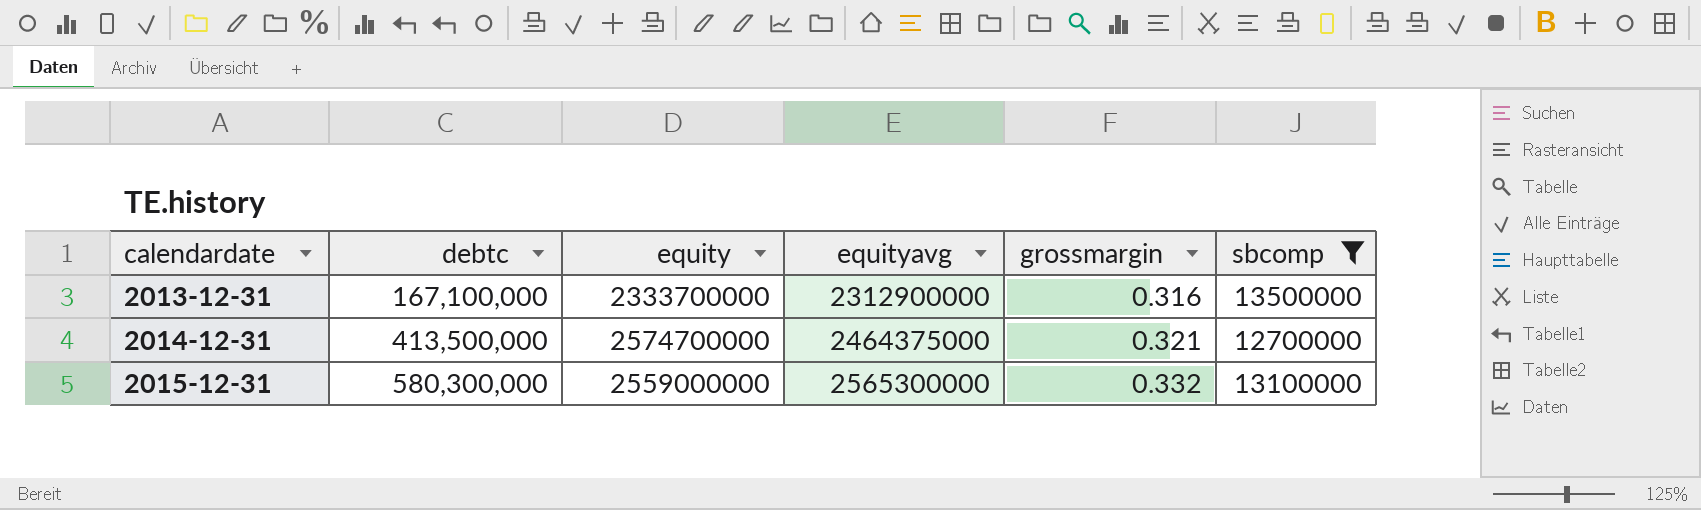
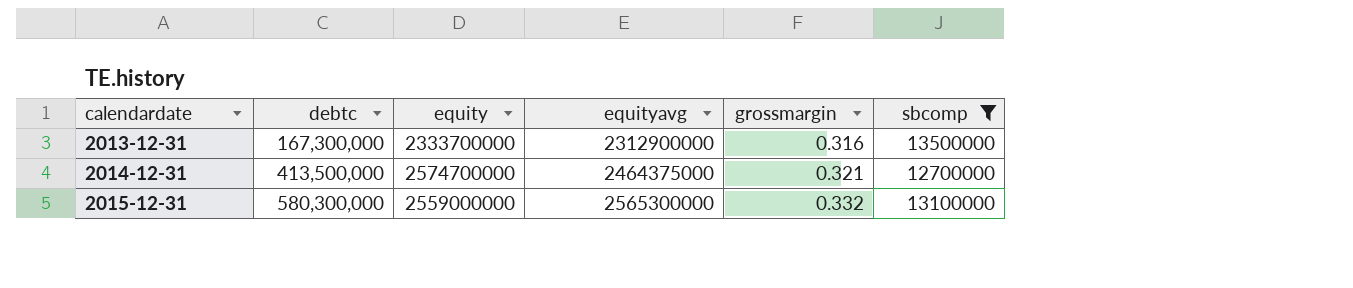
2013-12-31 | debtc: 167,100,000 -> 167,300,000

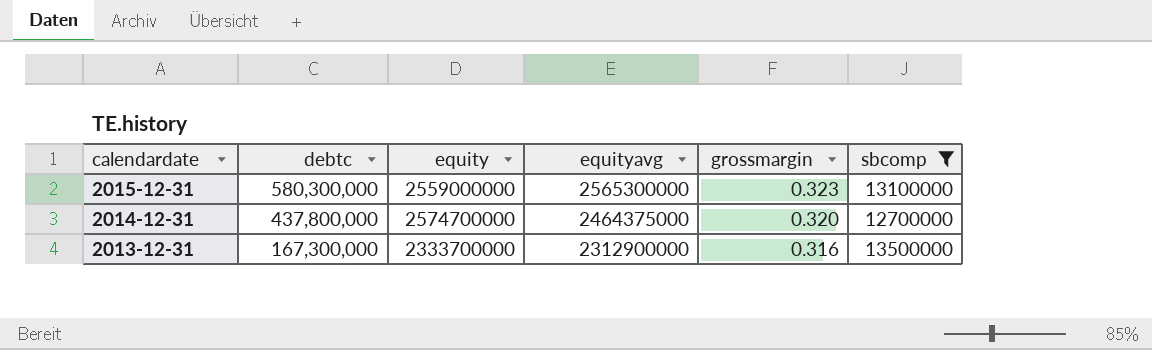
row order: calendardate ascending -> calendardate descending
2015-12-31 | grossmargin: 0.332 -> 0.323
2014-12-31 | debtc: 413,500,000 -> 437,800,000
2014-12-31 | grossmargin: 0.321 -> 0.320

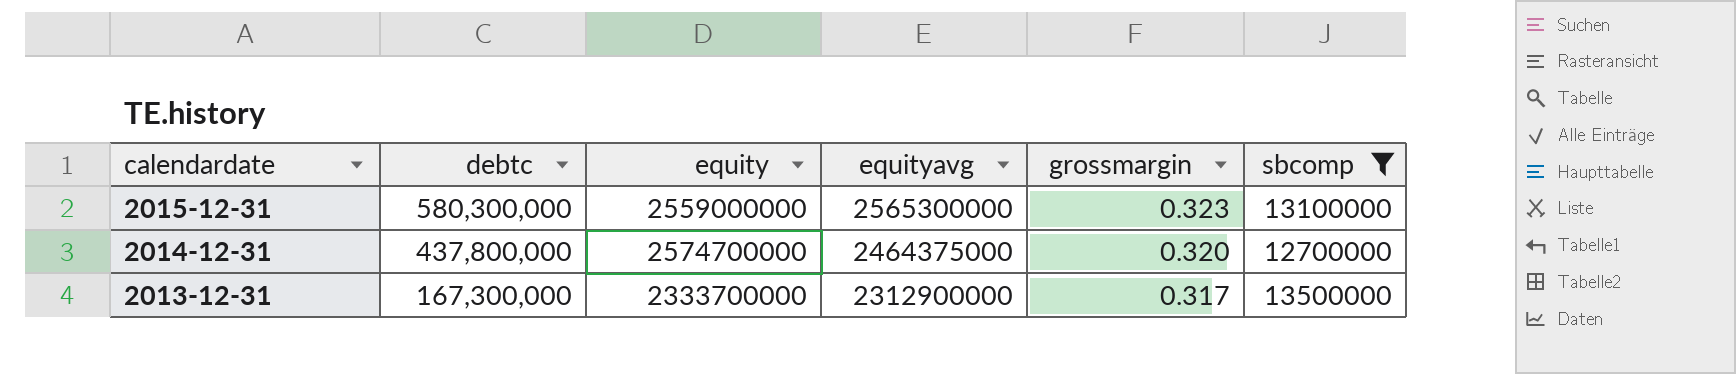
2013-12-31 | grossmargin: 0.316 -> 0.317

